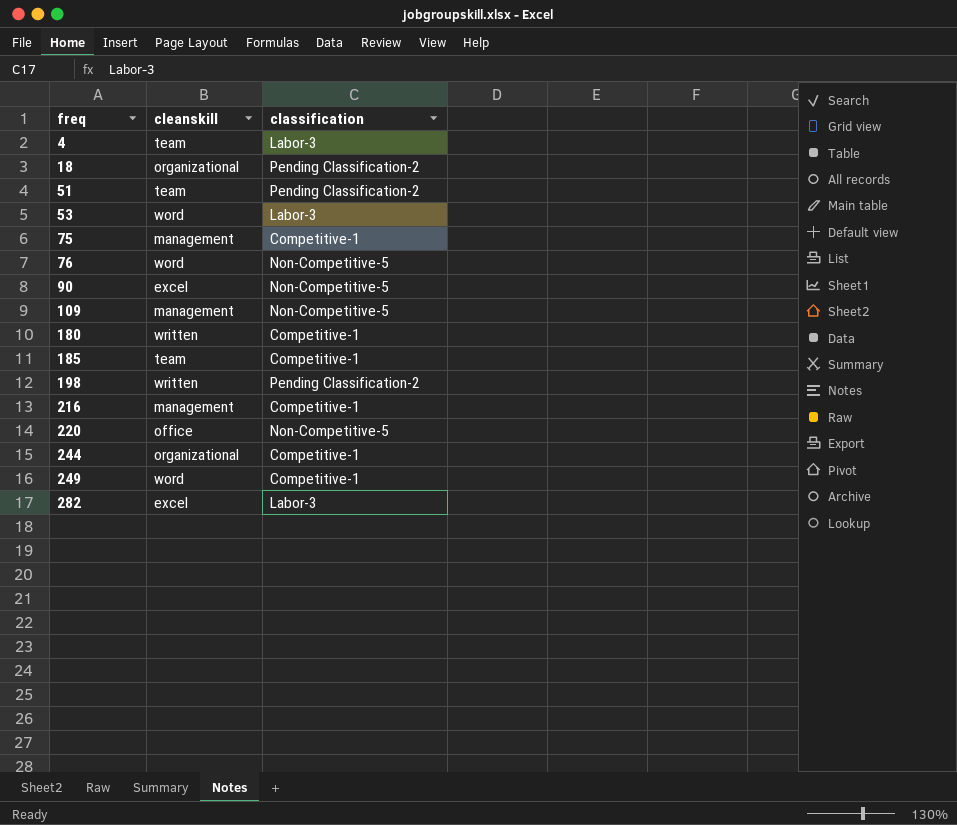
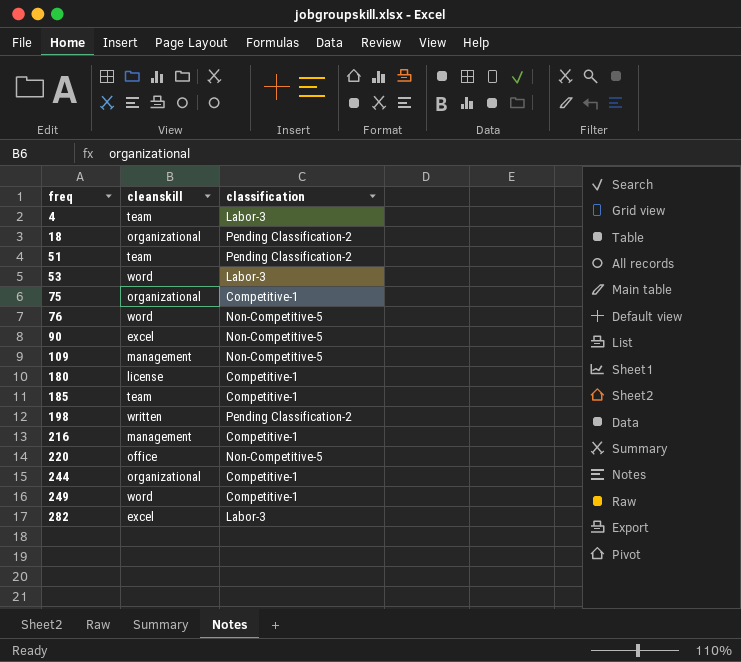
75 | cleanskill: management -> organizational
180 | cleanskill: written -> license

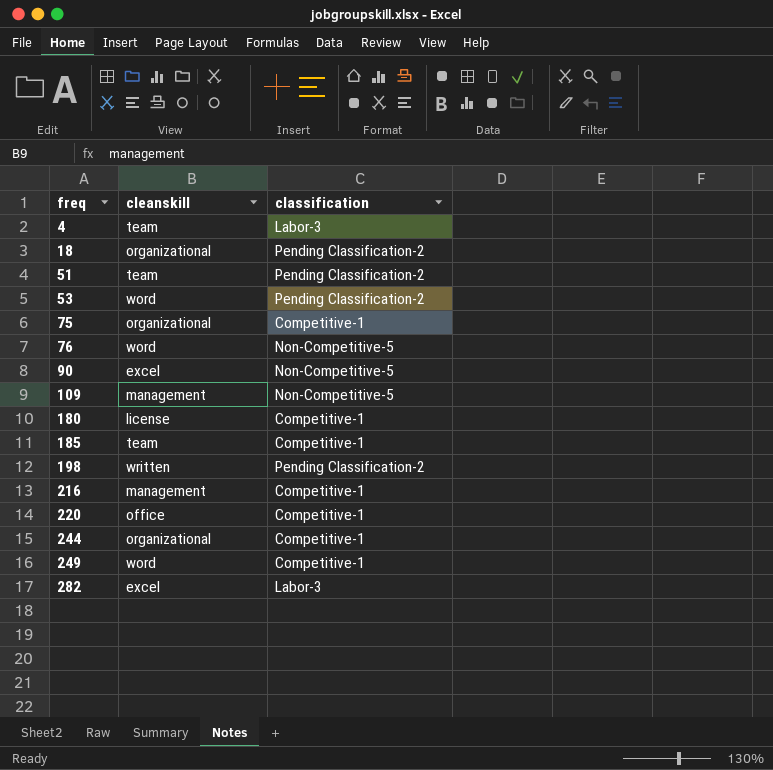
53 | classification: Labor-3 -> Pending Classification-2
220 | classification: Non-Competitive-5 -> Competitive-1

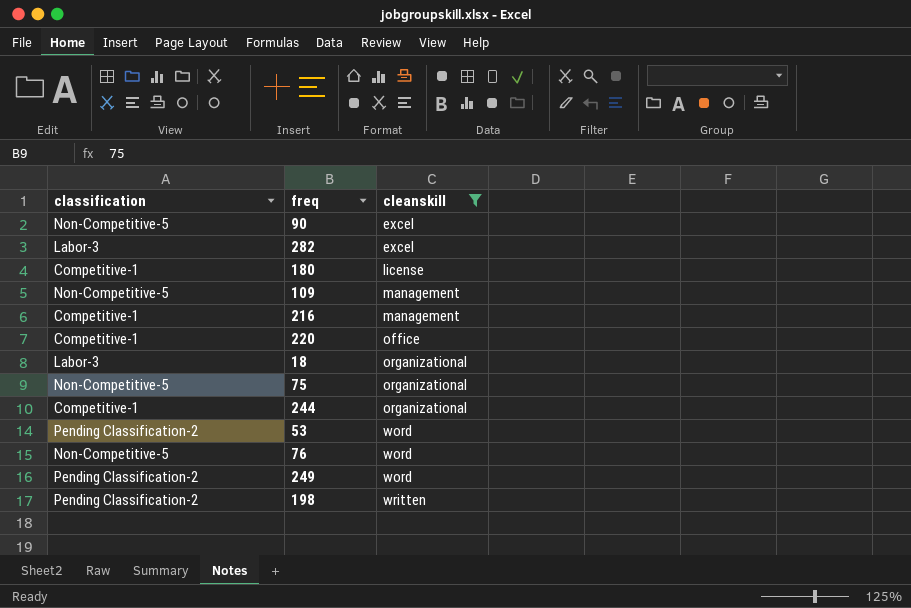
filter: none -> cleanskill != team
row order: freq ascending -> cleanskill ascending
column classification | position: 3 -> 1
18 | classification: Pending Classification-2 -> Labor-3
75 | classification: Competitive-1 -> Non-Competitive-5
249 | classification: Competitive-1 -> Pending Classification-2

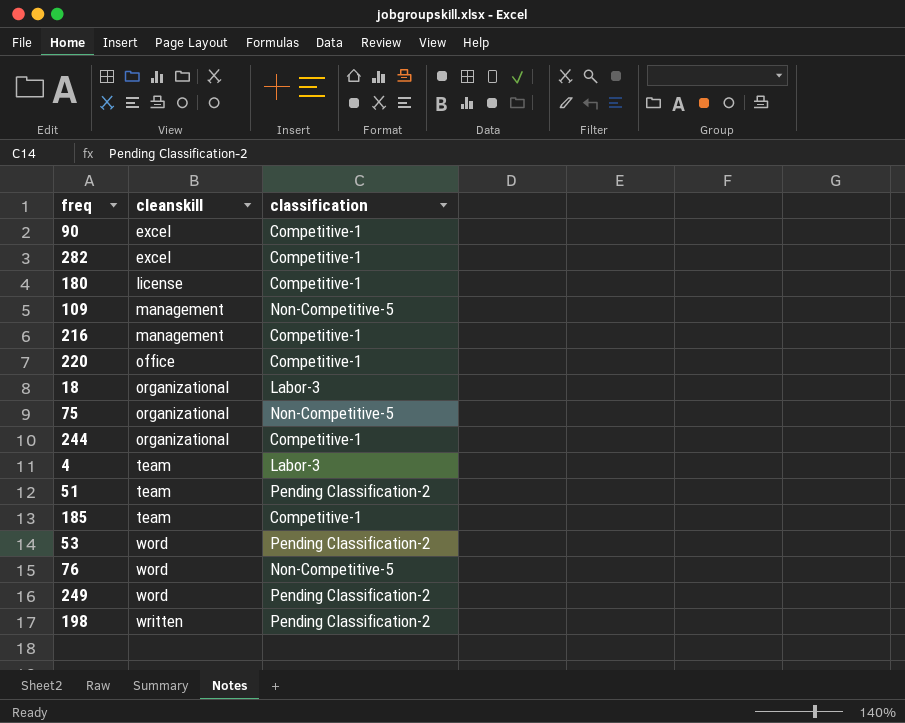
filter: cleanskill != team -> none
column classification | position: 1 -> 3
90 | classification: Non-Competitive-5 -> Competitive-1
282 | classification: Labor-3 -> Competitive-1

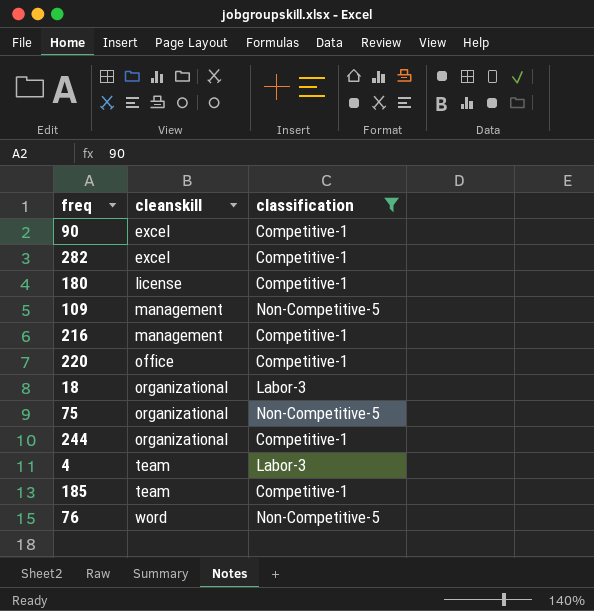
filter: none -> classification != Pending Classification-2

